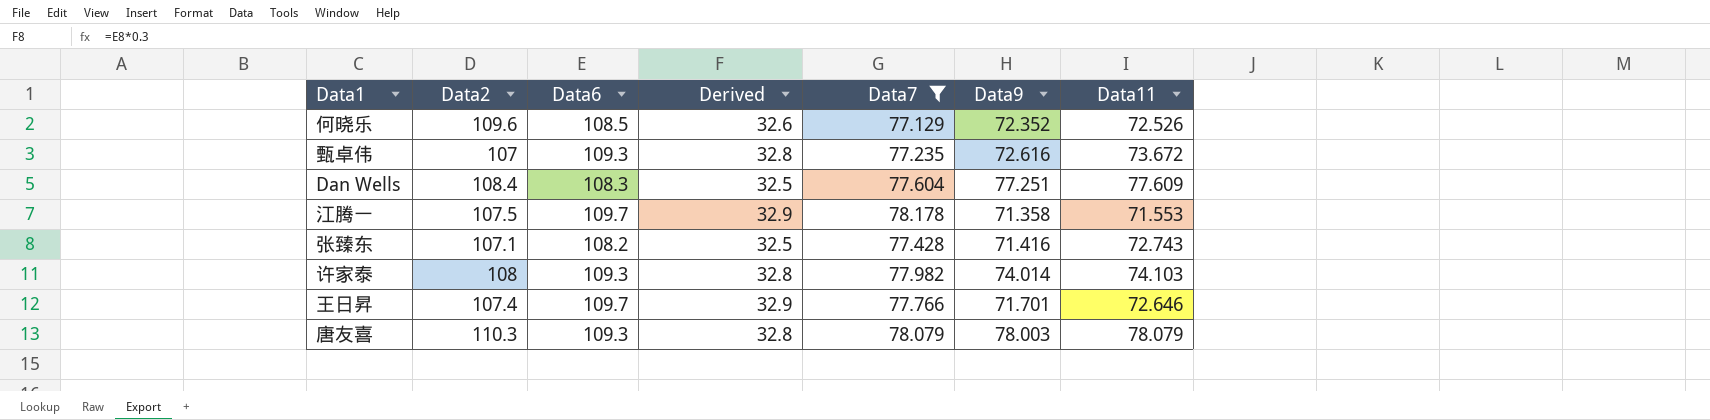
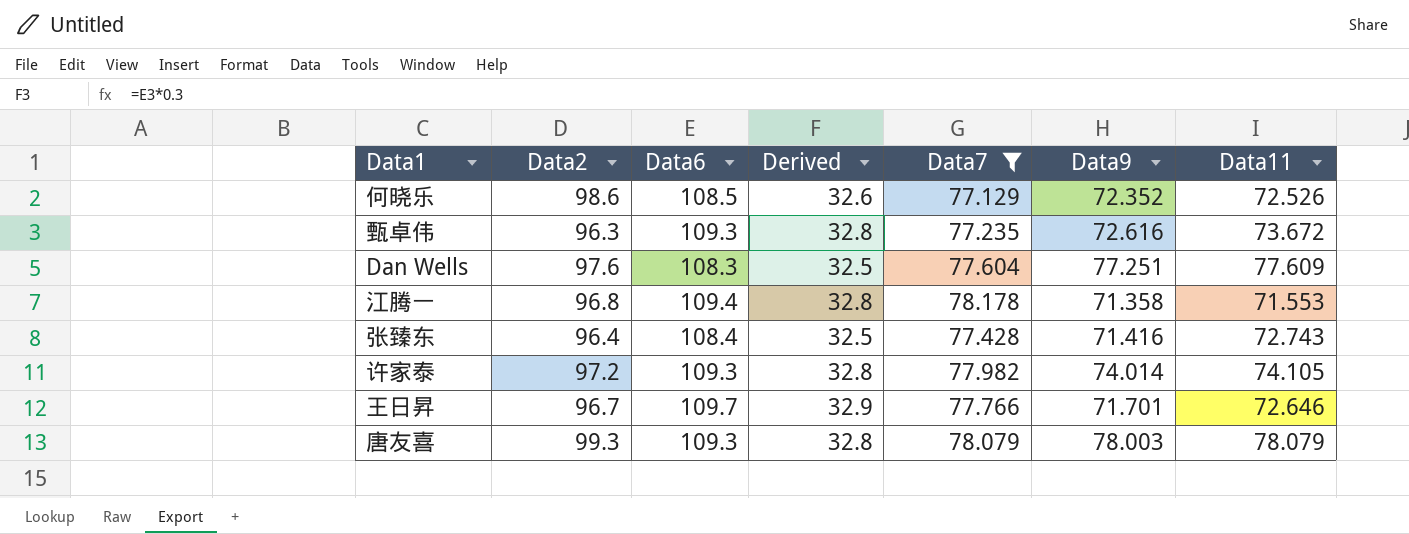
何晓乐 | Data2: 109.6 -> 98.6
甄卓伟 | Data2: 107 -> 96.3
Dan Wells | Data2: 108.4 -> 97.6
江腾一 | Data2: 107.5 -> 96.8
江腾一 | Data6: 109.7 -> 109.4
江腾一 | Derived: 32.9 -> 32.8
张臻东 | Data2: 107.1 -> 96.4
张臻东 | Data6: 108.2 -> 108.4
许家泰 | Data2: 108 -> 97.2
许家泰 | Data11: 74.103 -> 74.105
王日昇 | Data2: 107.4 -> 96.7
唐友喜 | Data2: 110.3 -> 99.3

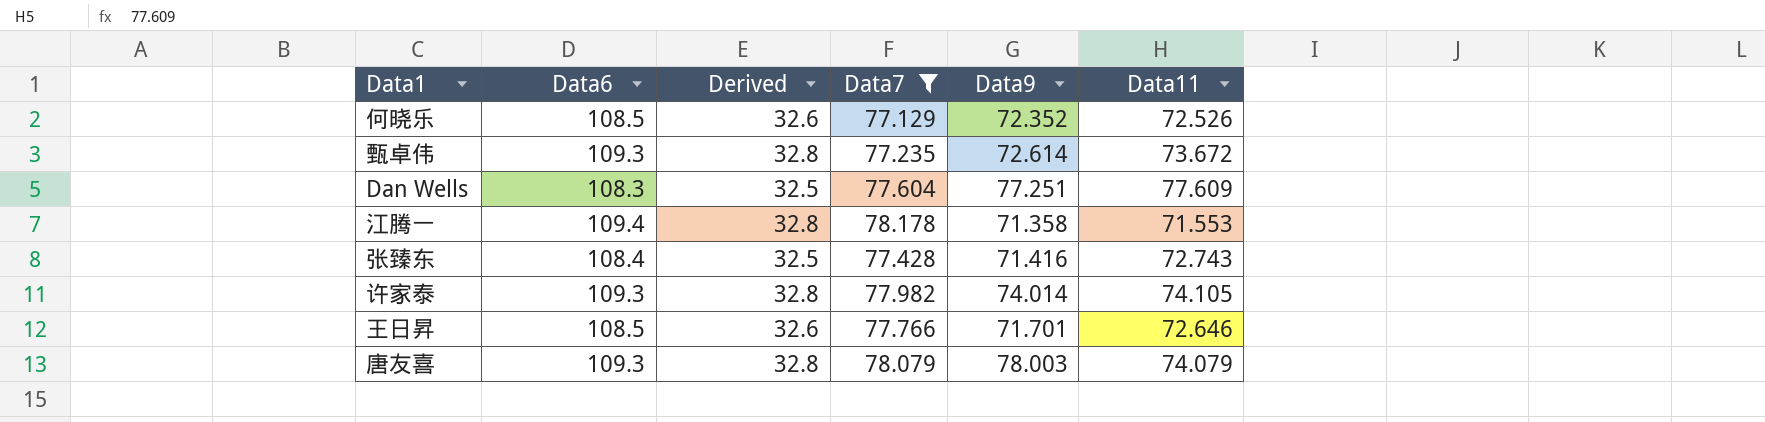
column Data2 | position: 2 -> none
甄卓伟 | Data9: 72.616 -> 72.614
王日昇 | Data6: 109.7 -> 108.5
王日昇 | Derived: 32.9 -> 32.6
唐友喜 | Data11: 78.079 -> 74.079

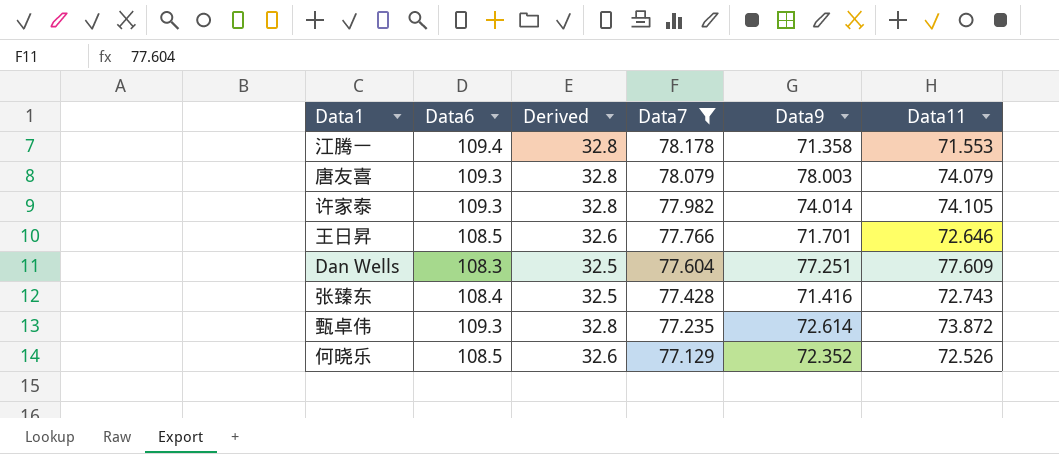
row order: none -> Data7 descending
甄卓伟 | Data11: 73.672 -> 73.872

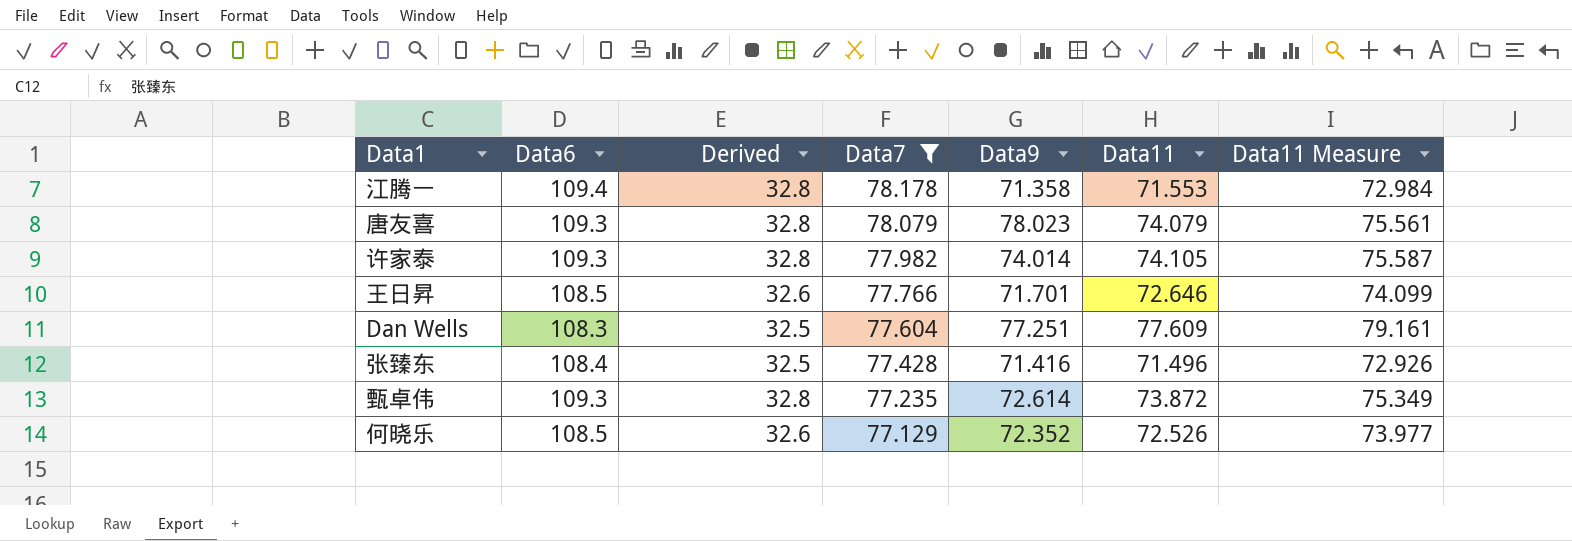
column Data11 Measure | formula: none -> [Data11] * 1.02
唐友喜 | Data9: 78.003 -> 78.023
张臻东 | Data11: 72.743 -> 71.496

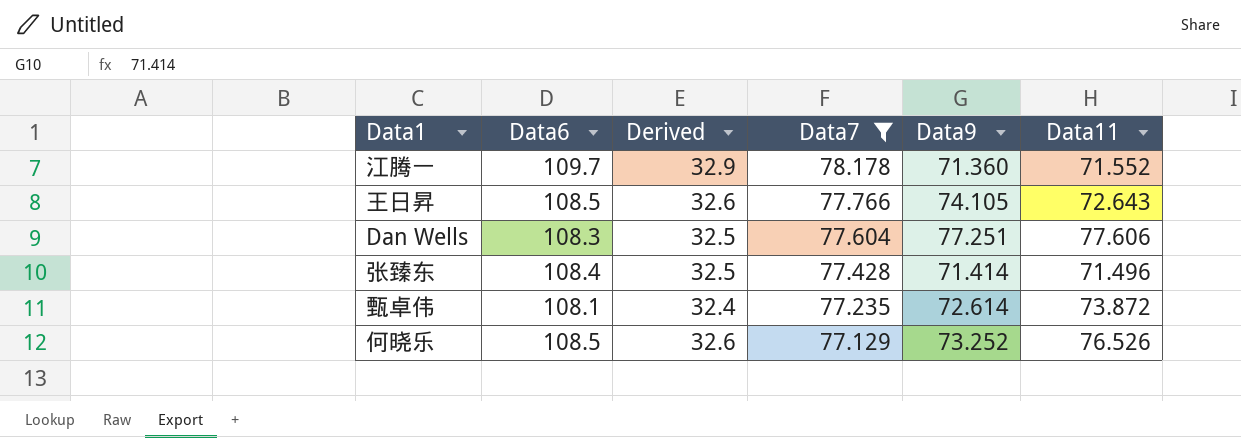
column Data11 Measure | formula: [Data11] * 1.02 -> none
row 唐友喜: 109.3 | 32.8 | 78.079 | 78.023 | 74.079 | 75.561 -> none
row 许家泰: 109.3 | 32.8 | 77.982 | 74.014 | 74.105 | 75.587 -> none
江腾一 | Data6: 109.4 -> 109.7
江腾一 | Derived: 32.8 -> 32.9
江腾一 | Data9: 71.358 -> 71.360
江腾一 | Data11: 71.553 -> 71.552
王日昇 | Data9: 71.701 -> 74.105
王日昇 | Data11: 72.646 -> 72.643
Dan Wells | Data11: 77.609 -> 77.606
张臻东 | Data9: 71.416 -> 71.414
甄卓伟 | Data6: 109.3 -> 108.1
甄卓伟 | Derived: 32.8 -> 32.4
何晓乐 | Data9: 72.352 -> 73.252
何晓乐 | Data11: 72.526 -> 76.526

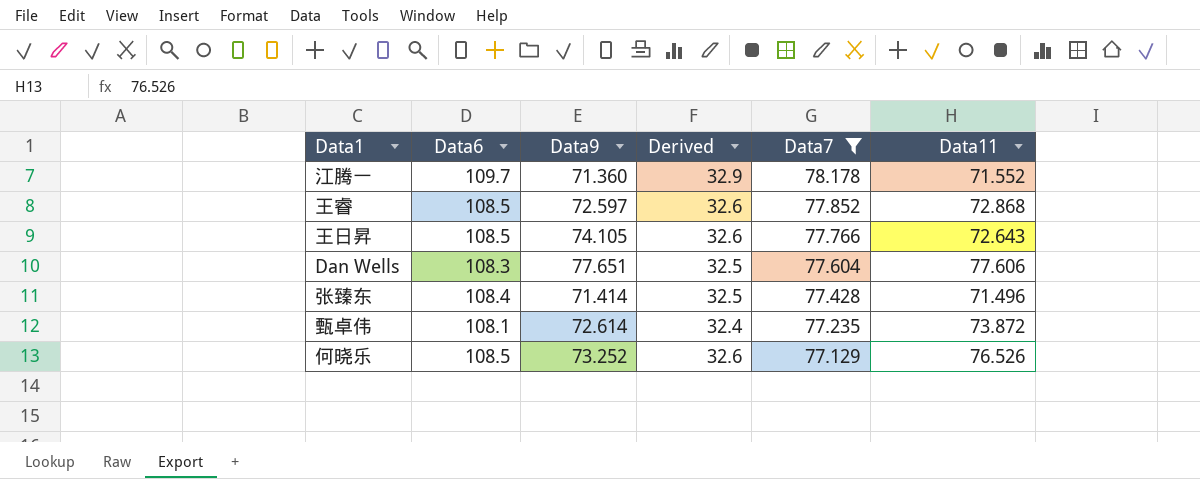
column Data9 | position: 5 -> 3
row 王睿: none -> 108.5 | 72.597 | 32.6 | 77.852 | 72.868
Dan Wells | Data9: 77.251 -> 77.651

